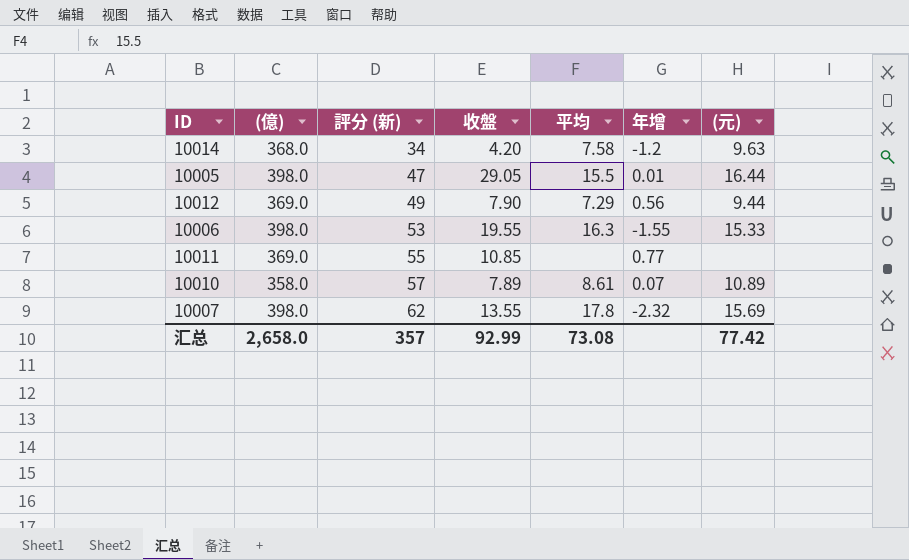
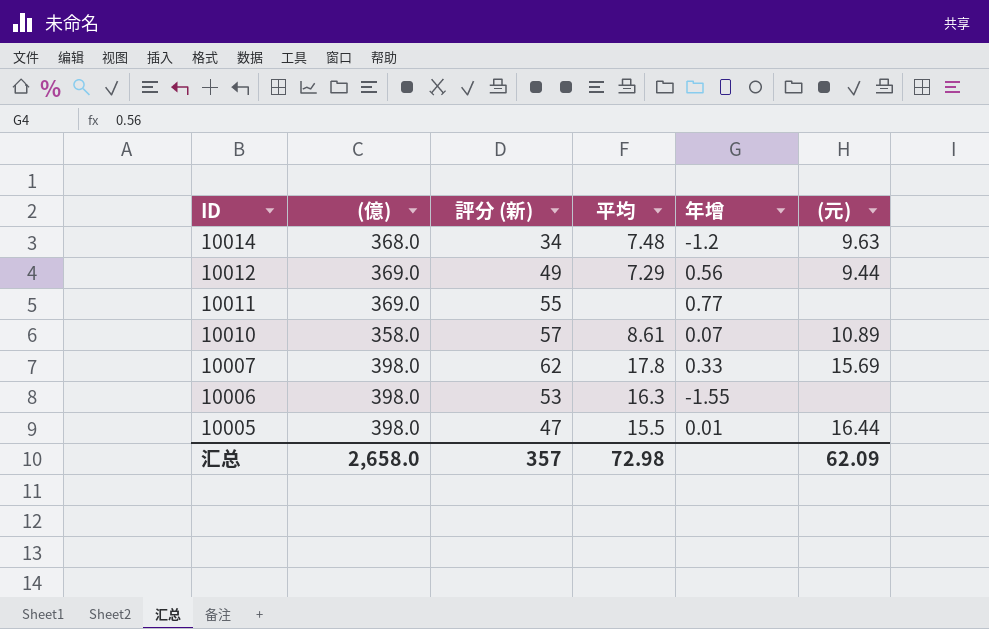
row order: 評分 (新) ascending -> ID descending
column 收盤 | position: 4 -> none
10014 | 平均: 7.58 -> 7.48
10007 | 年增: -2.32 -> 0.33
10006 | (元): 15.33 -> none
汇总 | 平均: 73.08 -> 72.98
汇总 | (元): 77.42 -> 62.09

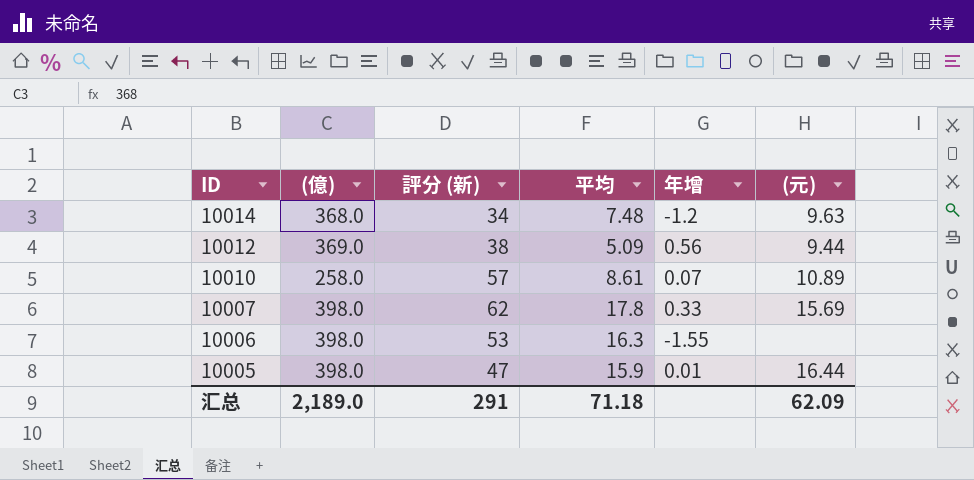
row 10011: 369.0 | 55 | none | 0.77 | none -> none
10012 | 評分 (新): 49 -> 38
10012 | 平均: 7.29 -> 5.09
10010 | (億): 358.0 -> 258.0
10005 | 平均: 15.5 -> 15.9
汇总 | (億): 2,658.0 -> 2,189.0
汇总 | 評分 (新): 357 -> 291
汇总 | 平均: 72.98 -> 71.18

